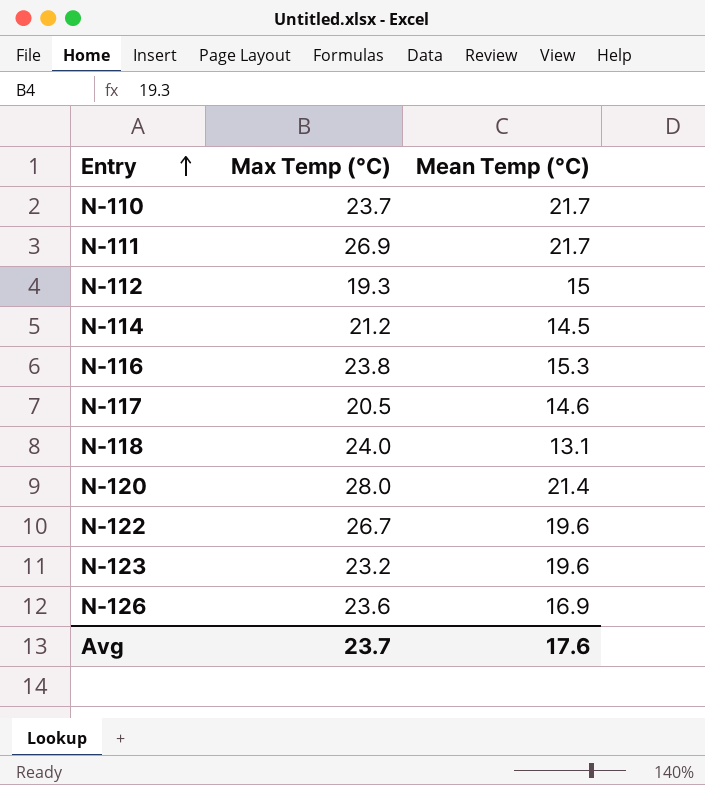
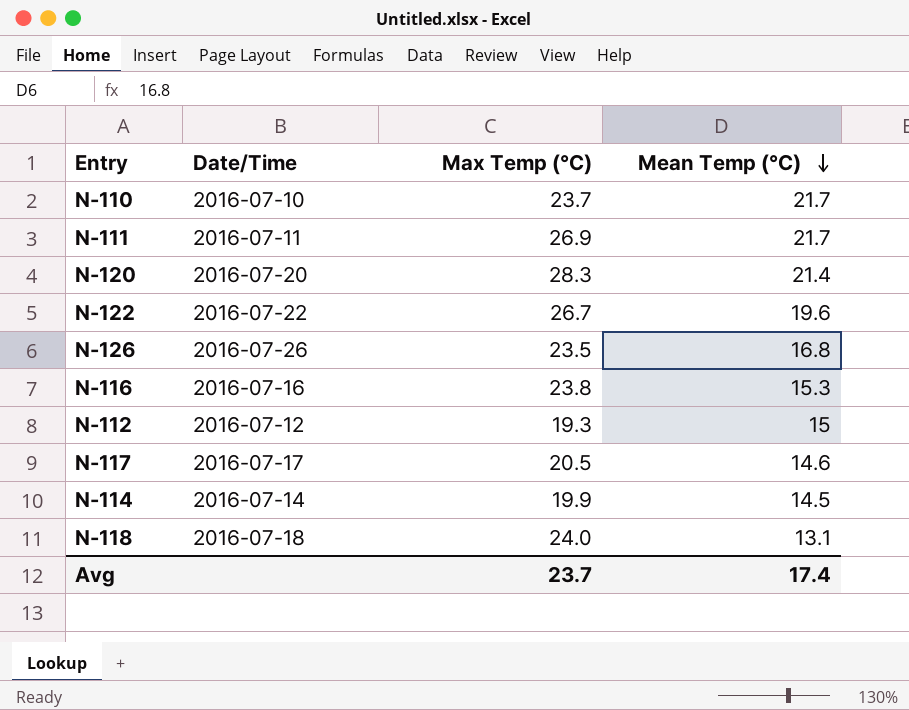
row order: Entry ascending -> Mean Temp (°C) descending
column Date/Time | position: none -> 2
row N-123: 23.2 | 19.6 -> none
N-120 | Max Temp (°C): 28.0 -> 28.3
N-126 | Max Temp (°C): 23.6 -> 23.5
N-126 | Mean Temp (°C): 16.9 -> 16.8
N-114 | Max Temp (°C): 21.2 -> 19.9
Avg | Mean Temp (°C): 17.6 -> 17.4

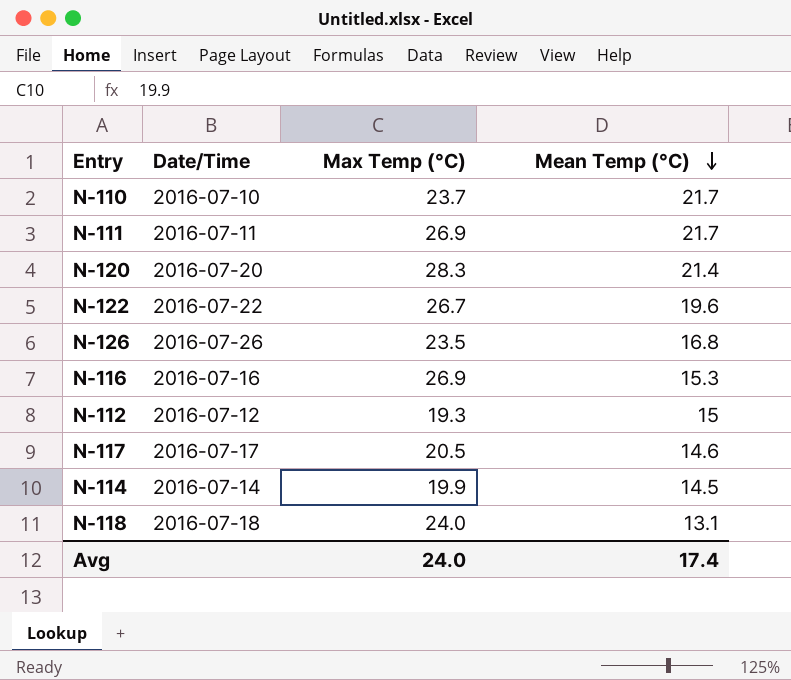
N-116 | Max Temp (°C): 23.8 -> 26.9
Avg | Max Temp (°C): 23.7 -> 24.0

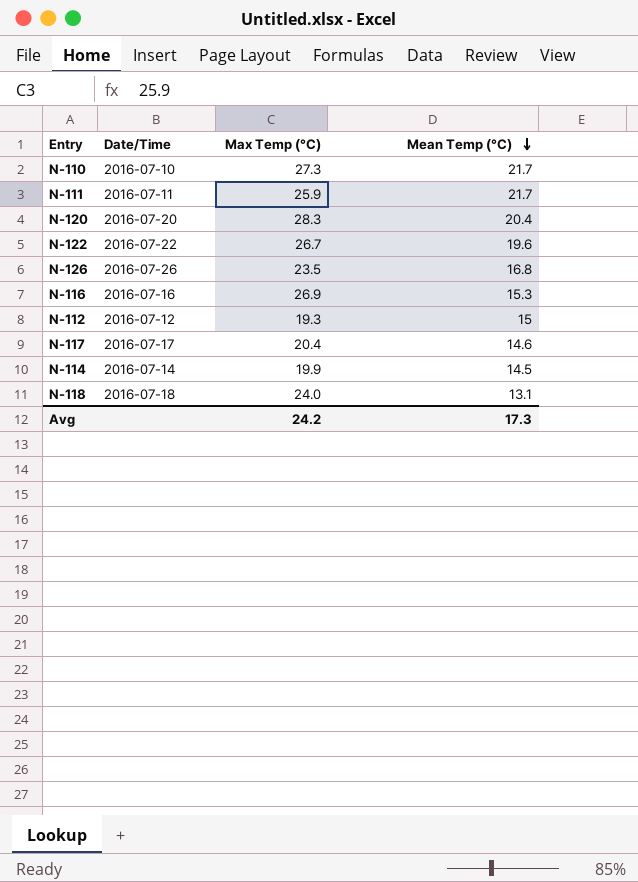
N-110 | Max Temp (°C): 23.7 -> 27.3
N-111 | Max Temp (°C): 26.9 -> 25.9
N-120 | Mean Temp (°C): 21.4 -> 20.4
N-117 | Max Temp (°C): 20.5 -> 20.4
Avg | Max Temp (°C): 24.0 -> 24.2
Avg | Mean Temp (°C): 17.4 -> 17.3

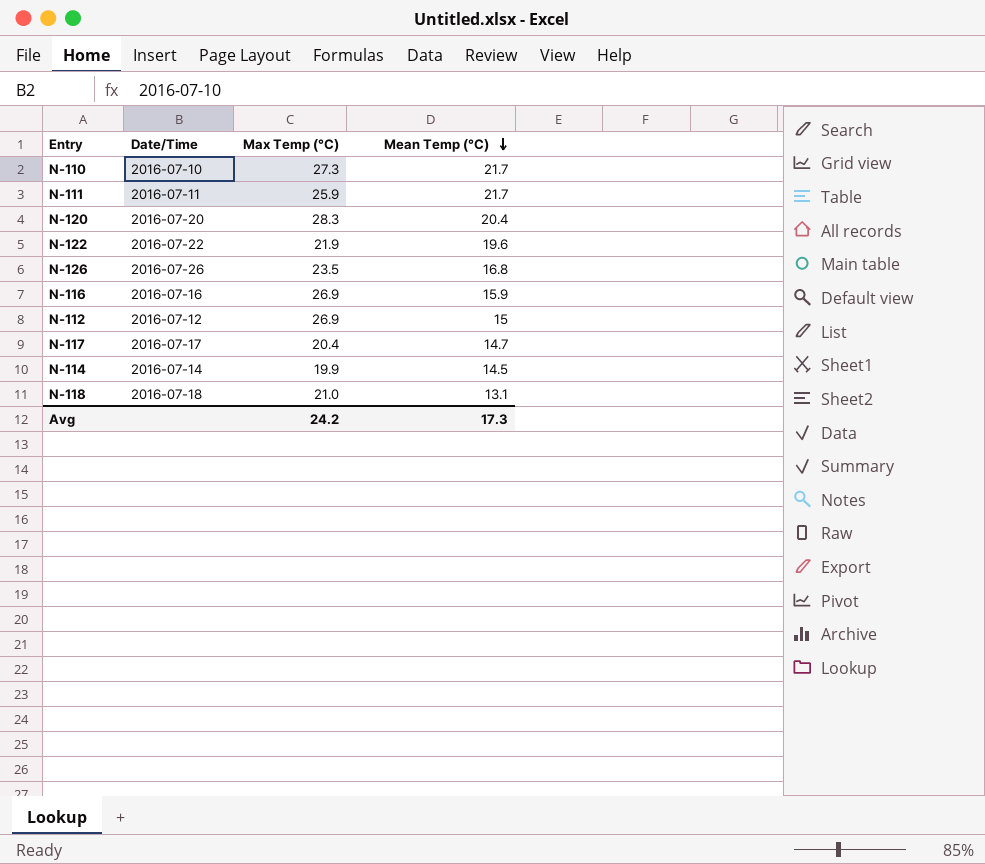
N-122 | Max Temp (°C): 26.7 -> 21.9
N-116 | Mean Temp (°C): 15.3 -> 15.9
N-112 | Max Temp (°C): 19.3 -> 26.9
N-117 | Mean Temp (°C): 14.6 -> 14.7
N-118 | Max Temp (°C): 24.0 -> 21.0

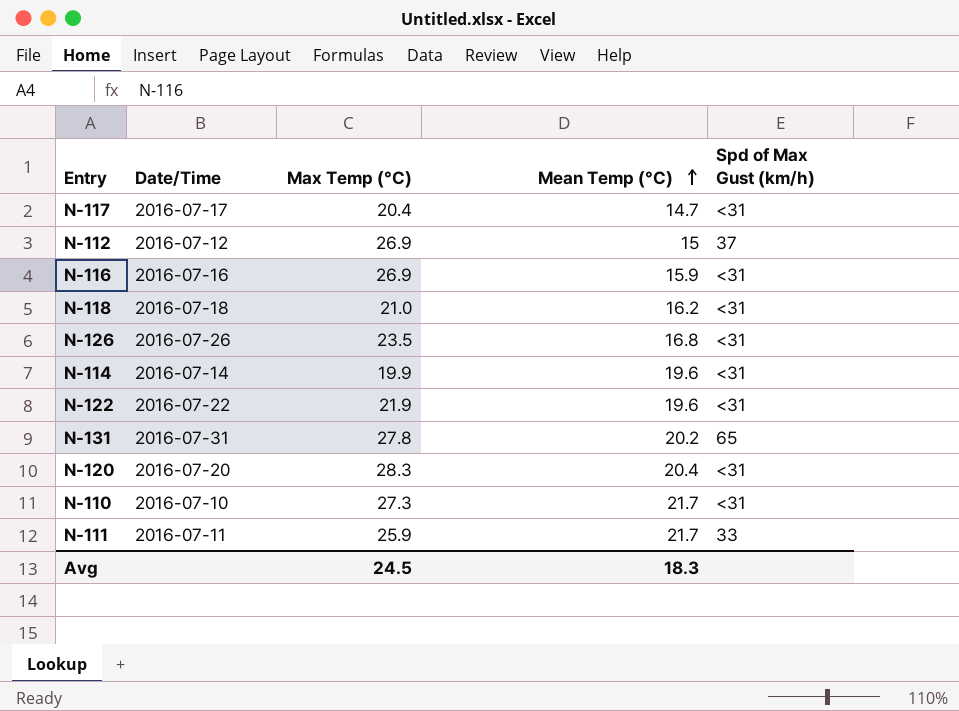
row order: Mean Temp (°C) descending -> Mean Temp (°C) ascending
column Spd of Max Gust (km/h) | position: none -> 5
N-118 | Mean Temp (°C): 13.1 -> 16.2
N-114 | Mean Temp (°C): 14.5 -> 19.6
row N-131: none -> 2016-07-31 | 27.8 | 20.2 | 65
Avg | Max Temp (°C): 24.2 -> 24.5
Avg | Mean Temp (°C): 17.3 -> 18.3

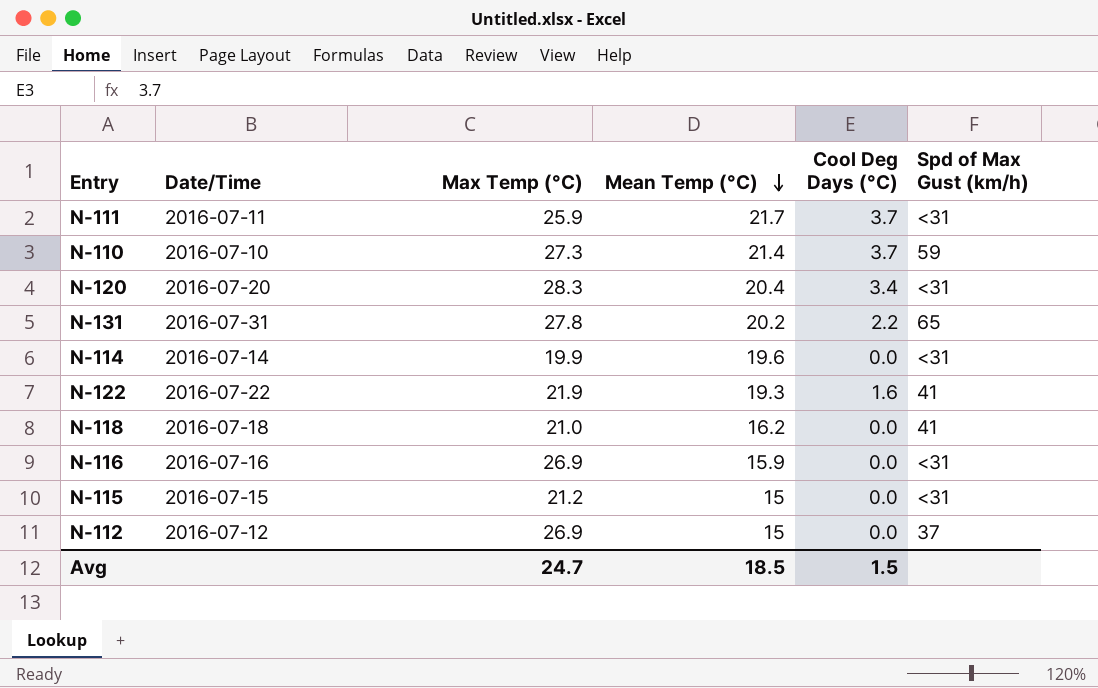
row order: Mean Temp (°C) ascending -> Mean Temp (°C) descending
column Cool Deg Days (°C) | position: none -> 5
row N-117: 2016-07-17 | 20.4 | 14.7 | <31 -> none
row N-126: 2016-07-26 | 23.5 | 16.8 | <31 -> none
N-111 | Spd of Max Gust (km/h): 33 -> <31
N-110 | Mean Temp (°C): 21.7 -> 21.4
N-110 | Spd of Max Gust (km/h): <31 -> 59
N-122 | Mean Temp (°C): 19.6 -> 19.3
N-122 | Spd of Max Gust (km/h): <31 -> 41
N-118 | Spd of Max Gust (km/h): <31 -> 41
row N-115: none -> 2016-07-15 | 21.2 | 15 | 0.0 | <31
Avg | Max Temp (°C): 24.5 -> 24.7
Avg | Mean Temp (°C): 18.3 -> 18.5

